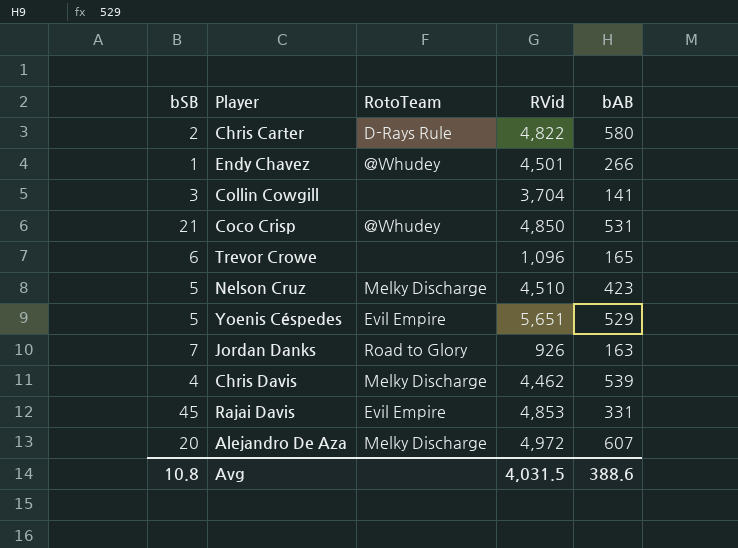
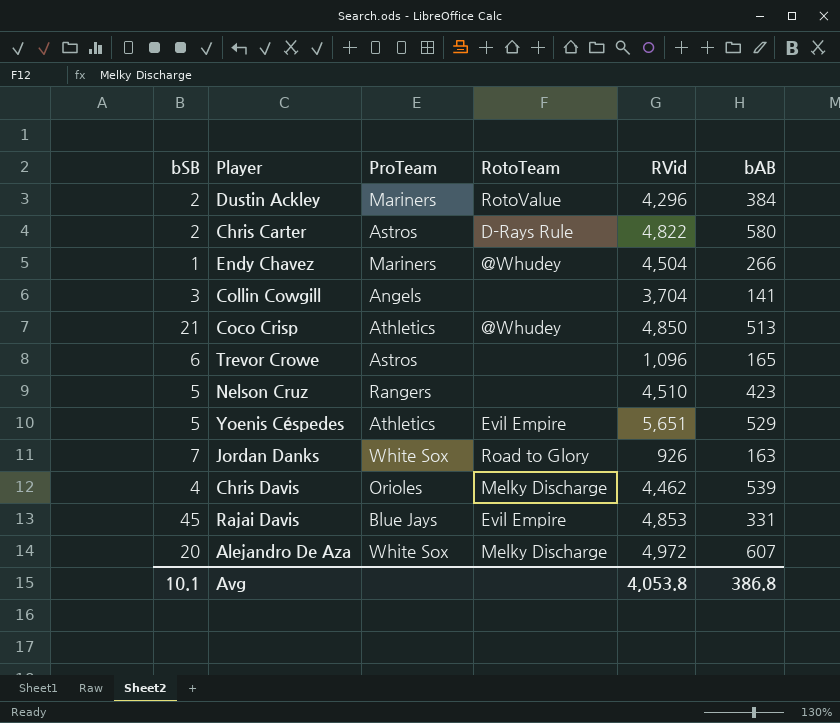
column ProTeam | position: none -> 3
row Dustin Ackley: none -> 2 | Mariners | RotoValue | 4,296 | 384
Endy Chavez | RVid: 4,501 -> 4,504
Coco Crisp | bAB: 531 -> 513
Nelson Cruz | RotoTeam: Melky Discharge -> none
Avg | bSB: 10.8 -> 10.1
Avg | RVid: 4,031.5 -> 4,053.8
Avg | bAB: 388.6 -> 386.8

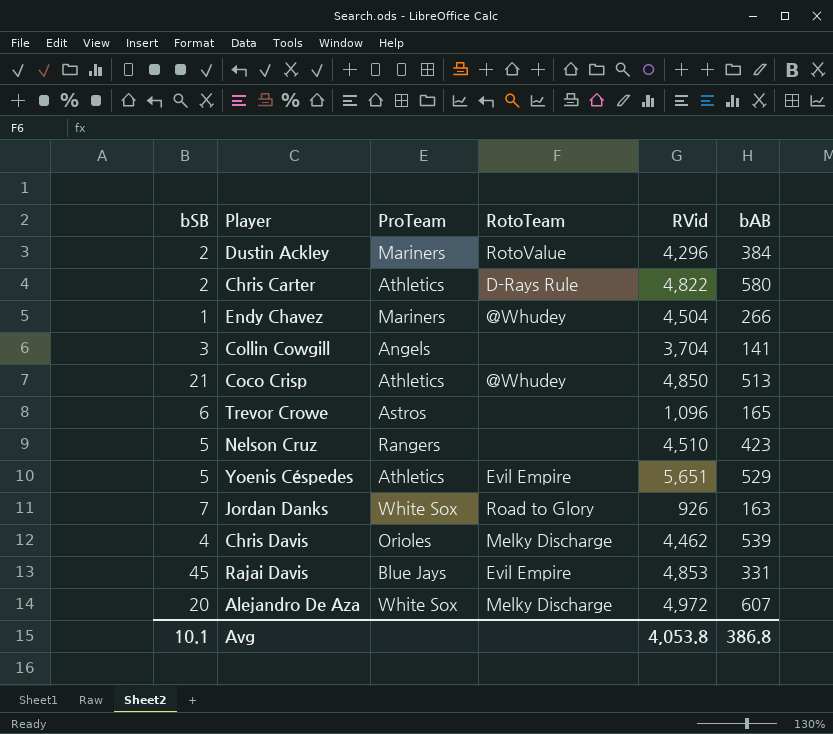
Chris Carter | ProTeam: Astros -> Athletics

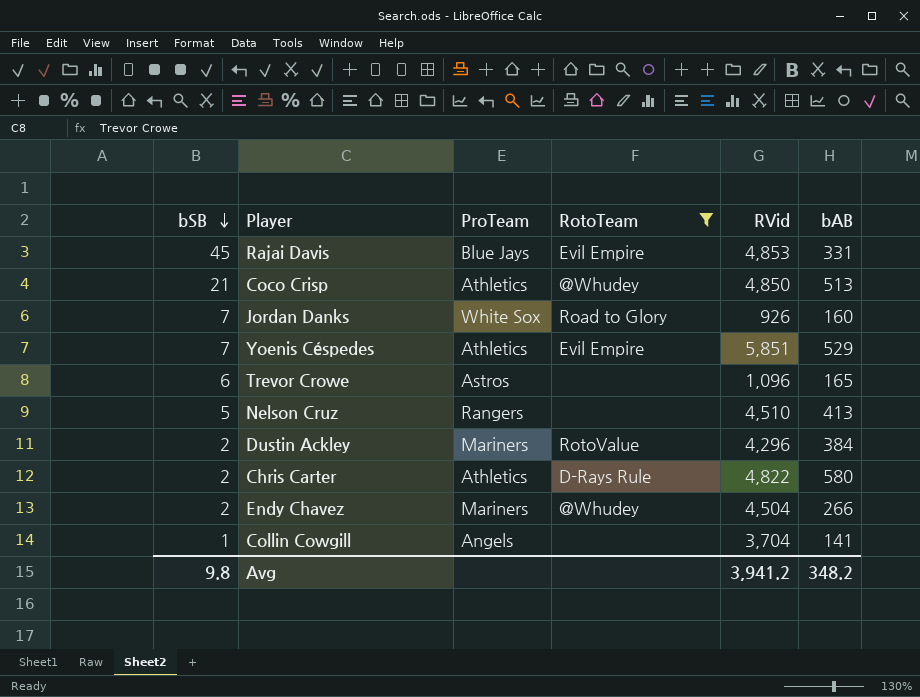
filter: none -> RotoTeam != Melky Discharge
row order: none -> bSB descending
Jordan Danks | bAB: 163 -> 160
Yoenis Céspedes | bSB: 5 -> 7
Yoenis Céspedes | RVid: 5,651 -> 5,851
Nelson Cruz | bAB: 423 -> 413
Endy Chavez | bSB: 1 -> 2
Collin Cowgill | bSB: 3 -> 1
Avg | bSB: 10.1 -> 9.8
Avg | RVid: 4,053.8 -> 3,941.2
Avg | bAB: 386.8 -> 348.2

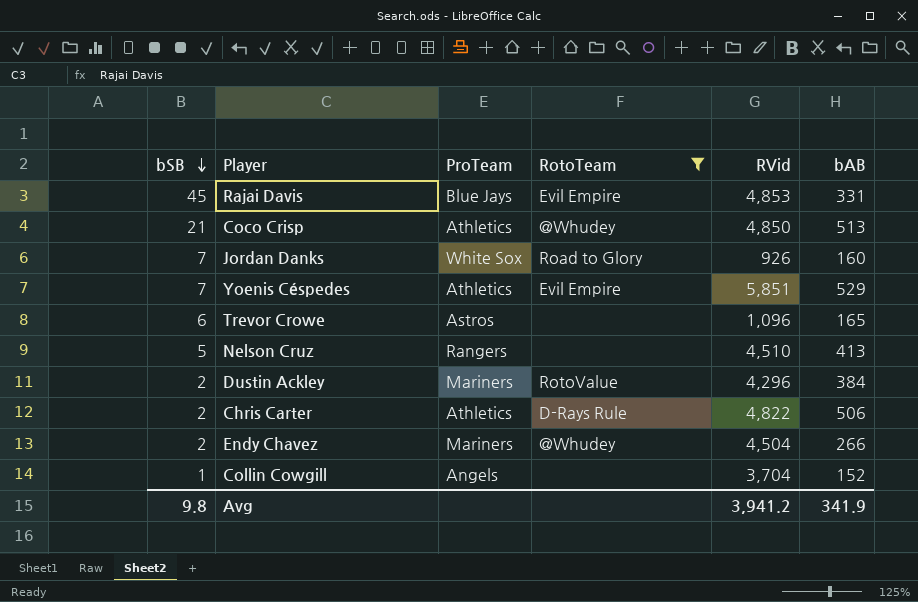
Chris Carter | bAB: 580 -> 506
Collin Cowgill | bAB: 141 -> 152
Avg | bAB: 348.2 -> 341.9

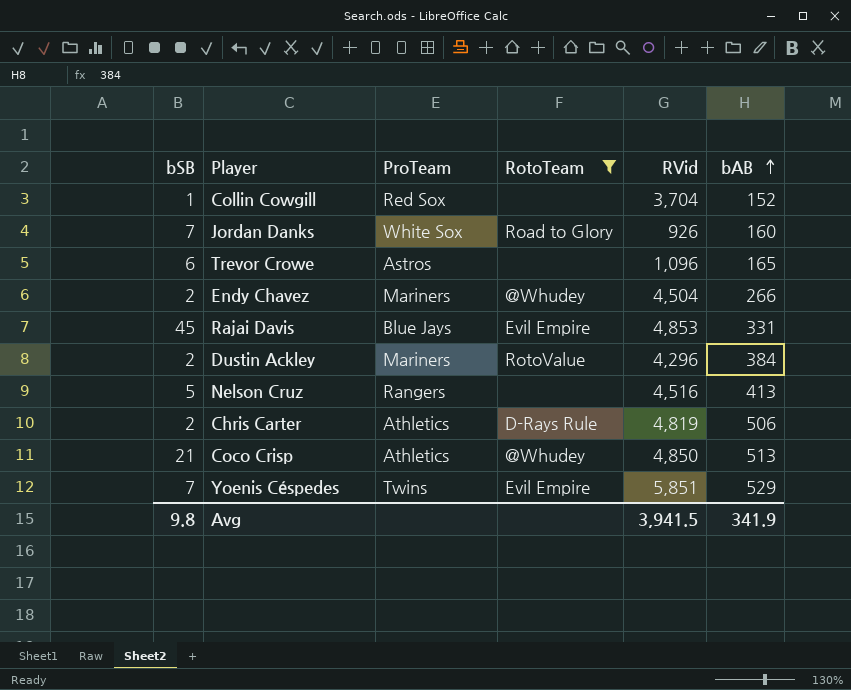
row order: bSB descending -> bAB ascending
Collin Cowgill | ProTeam: Angels -> Red Sox
Nelson Cruz | RVid: 4,510 -> 4,516
Chris Carter | RVid: 4,822 -> 4,819
Yoenis Céspedes | ProTeam: Athletics -> Twins
Avg | RVid: 3,941.2 -> 3,941.5

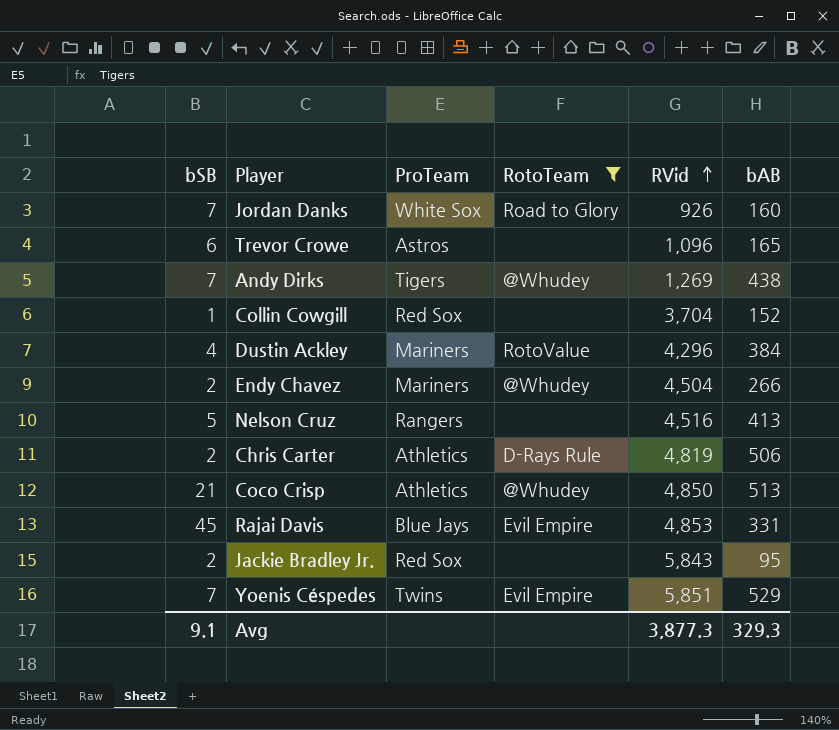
row order: bAB ascending -> RVid ascending
row Andy Dirks: none -> 7 | Tigers | @Whudey | 1,269 | 438
Dustin Ackley | bSB: 2 -> 4
row Jackie Bradley Jr.: none -> 2 | Red Sox | none | 5,843 | 95
Avg | bSB: 9.8 -> 9.1
Avg | RVid: 3,941.5 -> 3,877.3
Avg | bAB: 341.9 -> 329.3

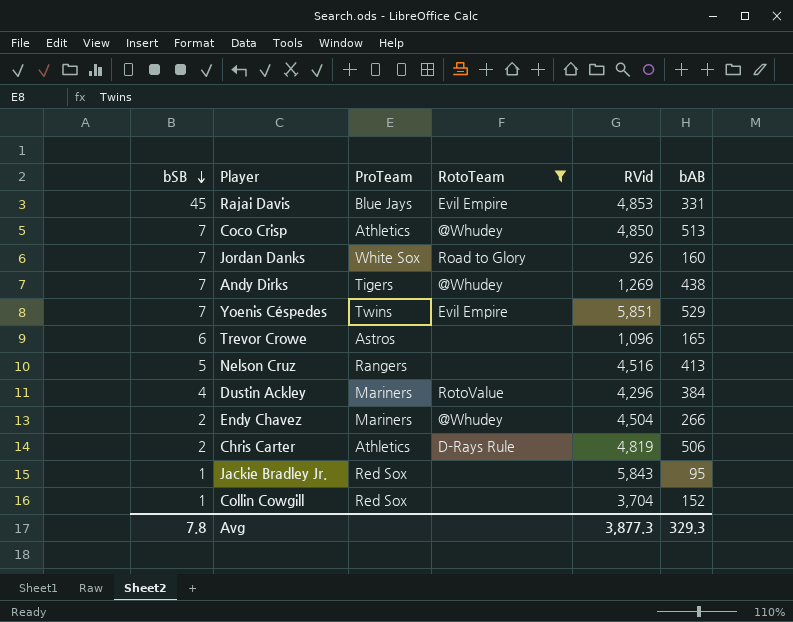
row order: RVid ascending -> bSB descending
Coco Crisp | bSB: 21 -> 7
Jackie Bradley Jr. | bSB: 2 -> 1
Avg | bSB: 9.1 -> 7.8

